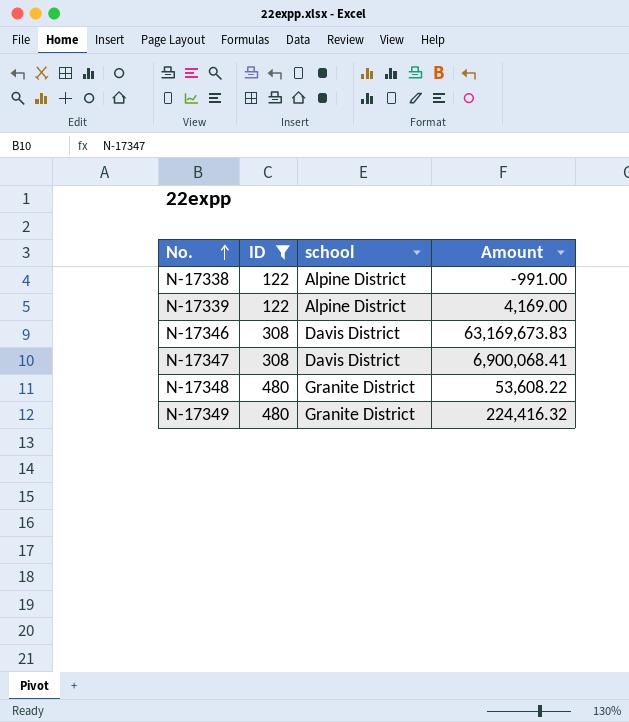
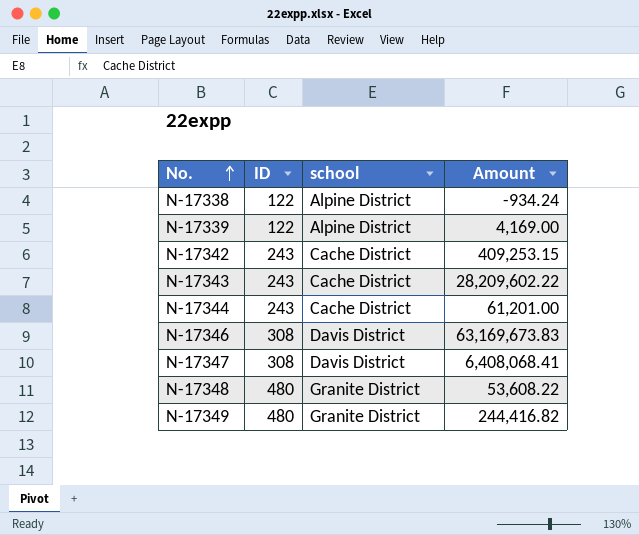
filter: ID != 243 -> none
N-17338 | Amount: -991.00 -> -934.24
N-17347 | Amount: 6,900,068.41 -> 6,408,068.41
N-17349 | Amount: 224,416.32 -> 244,416.82

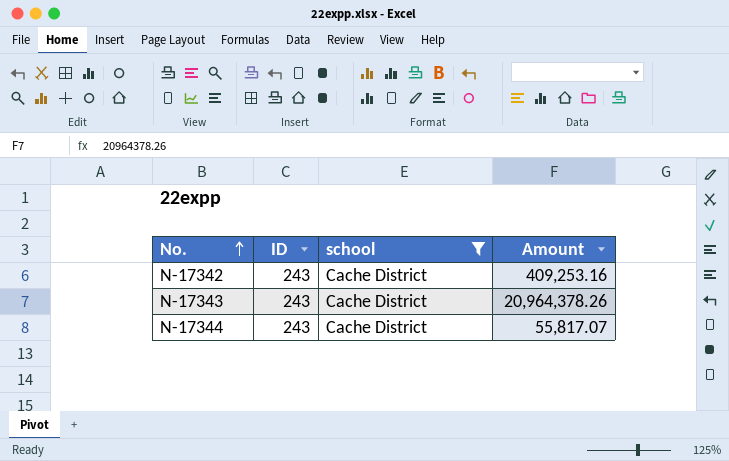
filter: none -> school = Cache District
N-17342 | Amount: 409,253.15 -> 409,253.16
N-17343 | Amount: 28,209,602.22 -> 20,964,378.26
N-17344 | Amount: 61,201.00 -> 55,817.07

